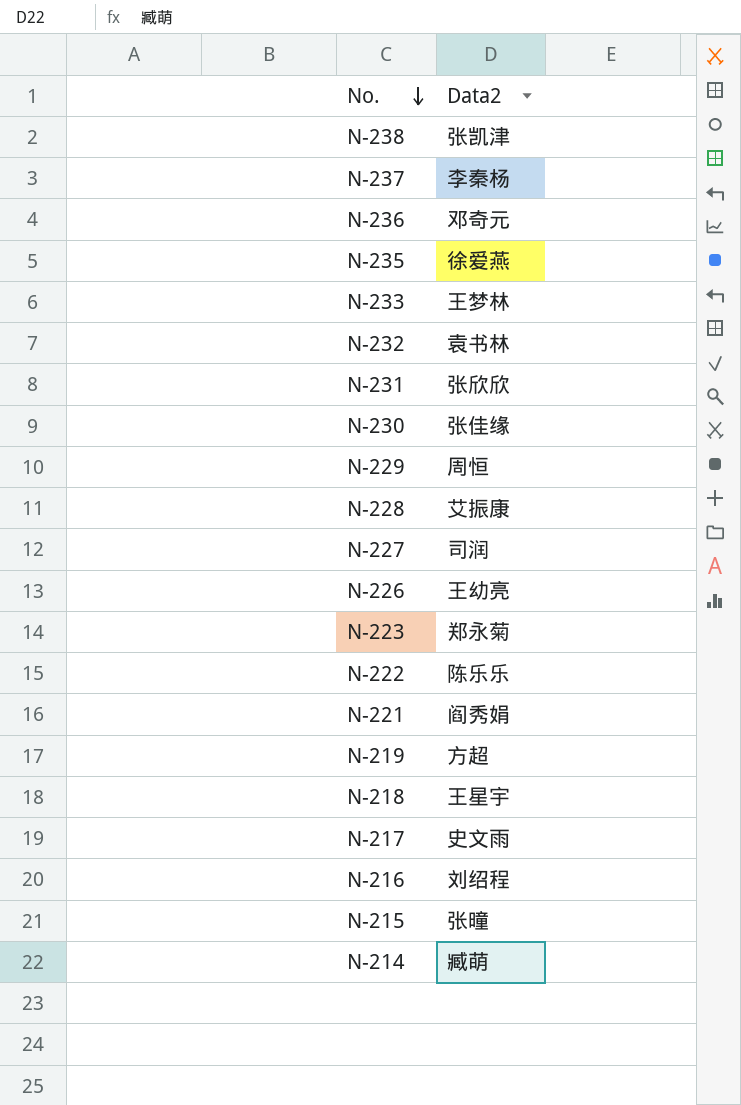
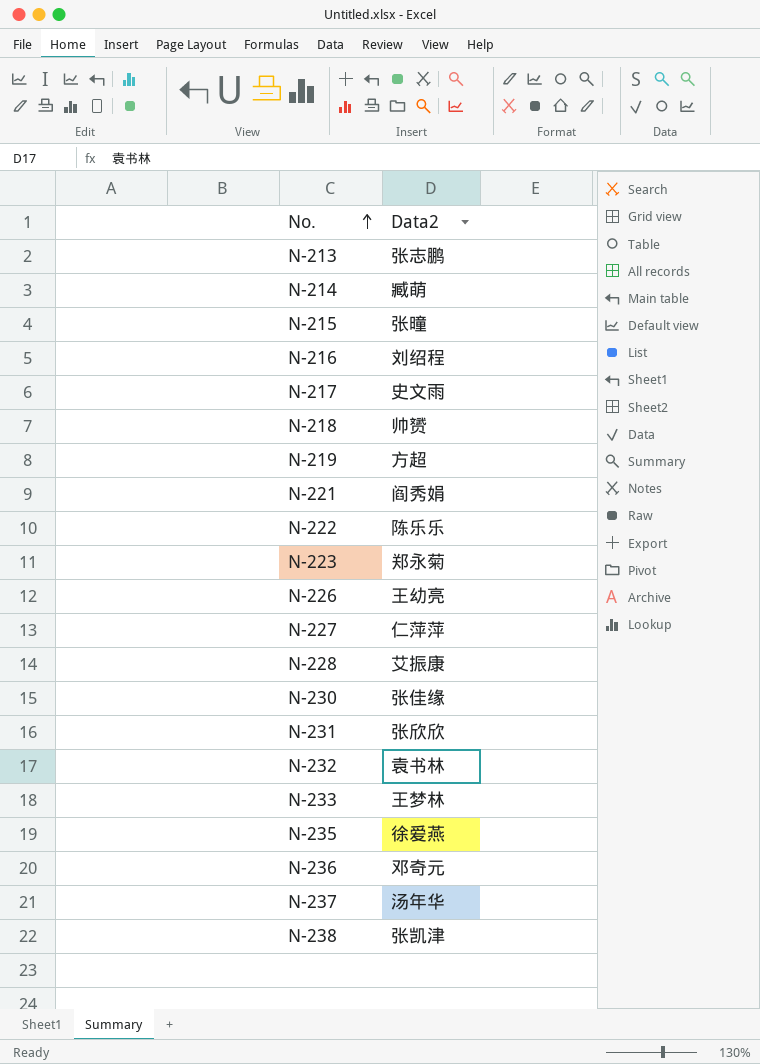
row order: No. descending -> No. ascending
row N-229: 周恒 -> none
row N-213: none -> 张志鹏
N-218 | Data2: 王星宇 -> 帅赟
N-227 | Data2: 司润 -> 仁萍萍
N-237 | Data2: 李秦杨 -> 汤年华

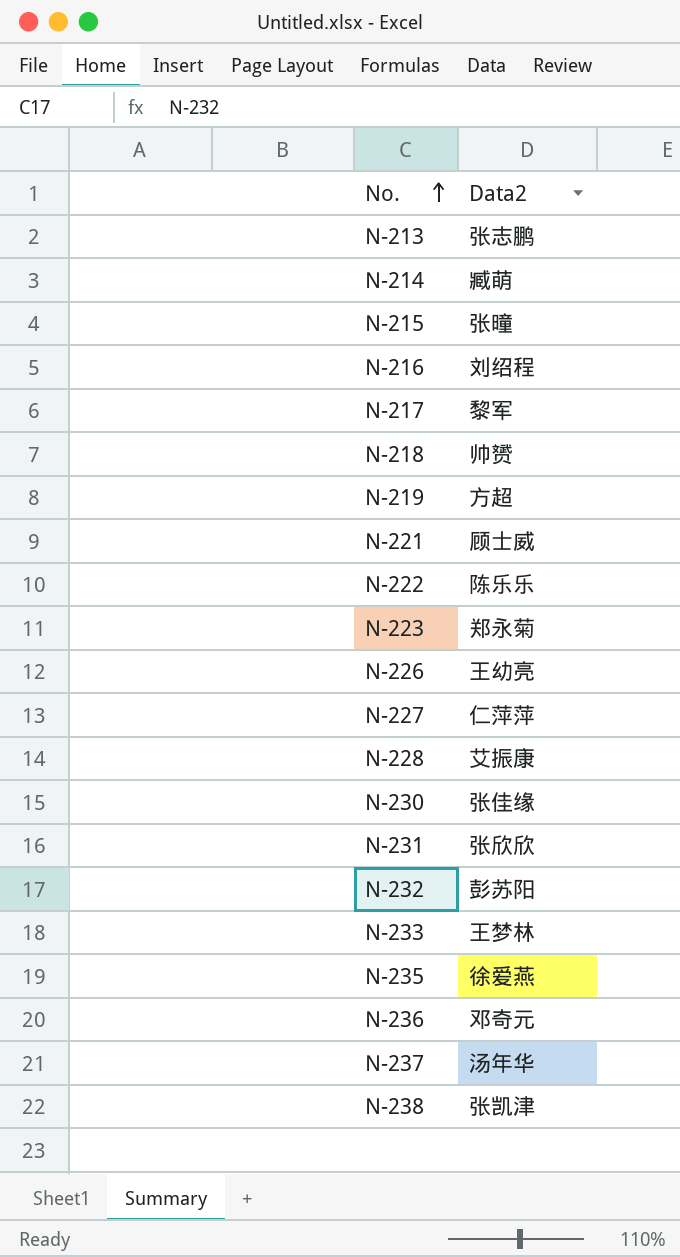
N-217 | Data2: 史文雨 -> 黎军
N-221 | Data2: 阎秀娟 -> 顾士威
N-232 | Data2: 袁书林 -> 彭苏阳

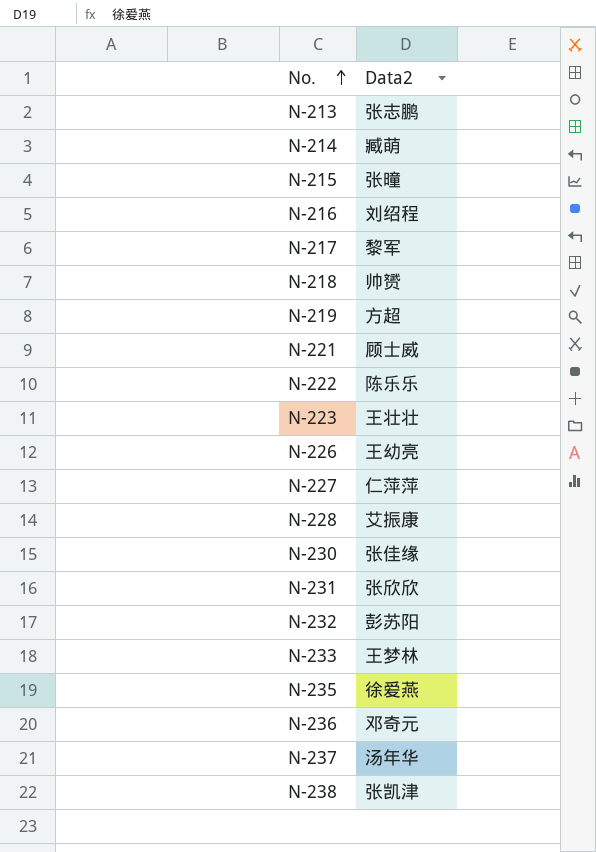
N-223 | Data2: 郑永菊 -> 王壮壮

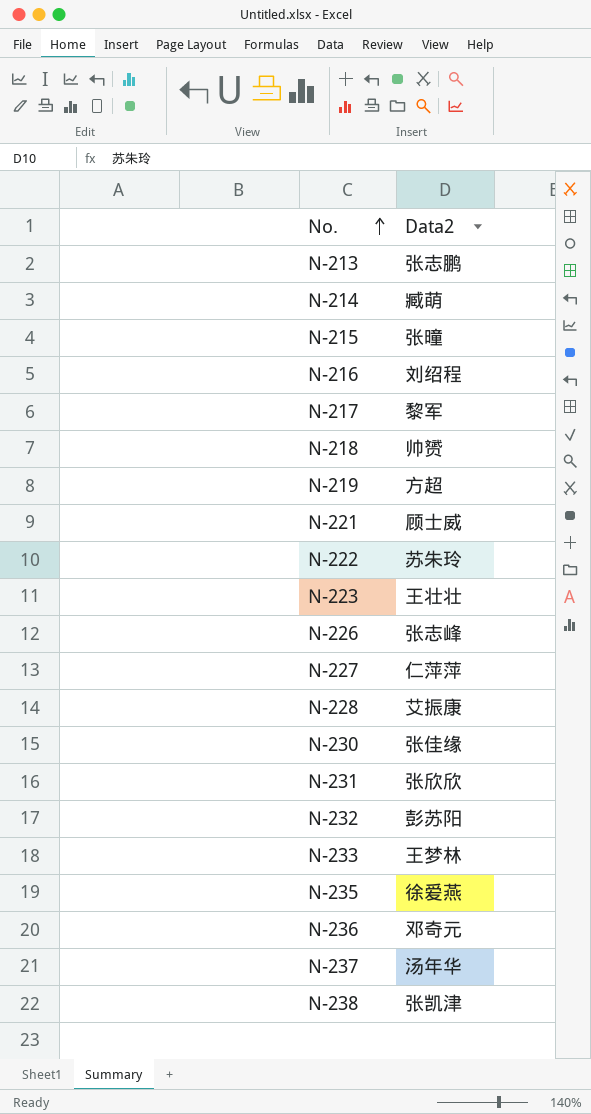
N-222 | Data2: 陈乐乐 -> 苏朱玲
N-226 | Data2: 王幼亮 -> 张志峰

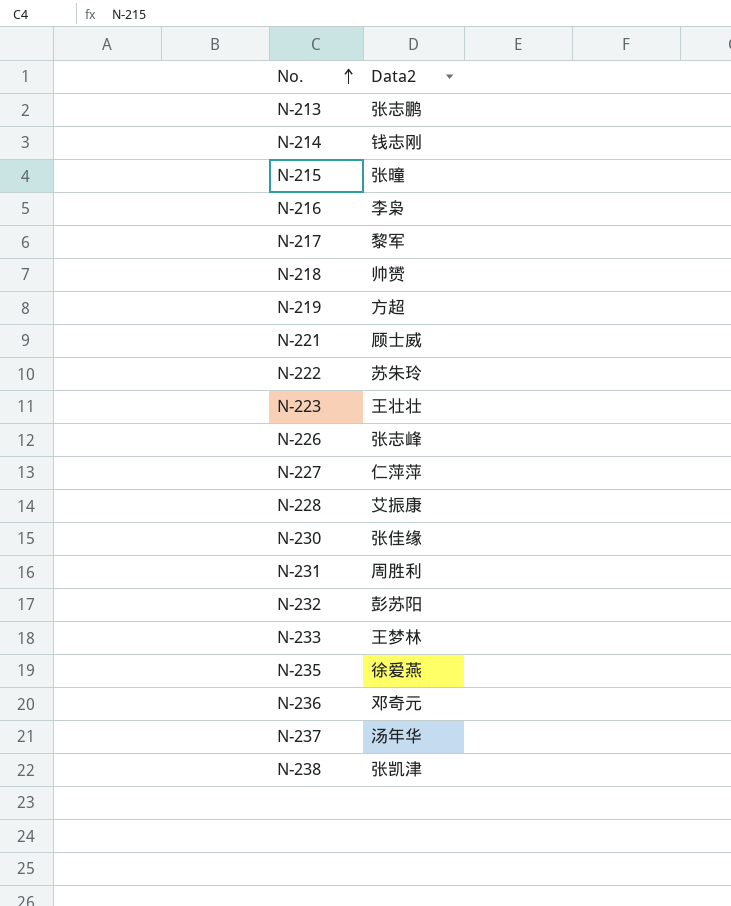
N-214 | Data2: 臧萌 -> 钱志刚
N-216 | Data2: 刘绍程 -> 李枭
N-231 | Data2: 张欣欣 -> 周胜利

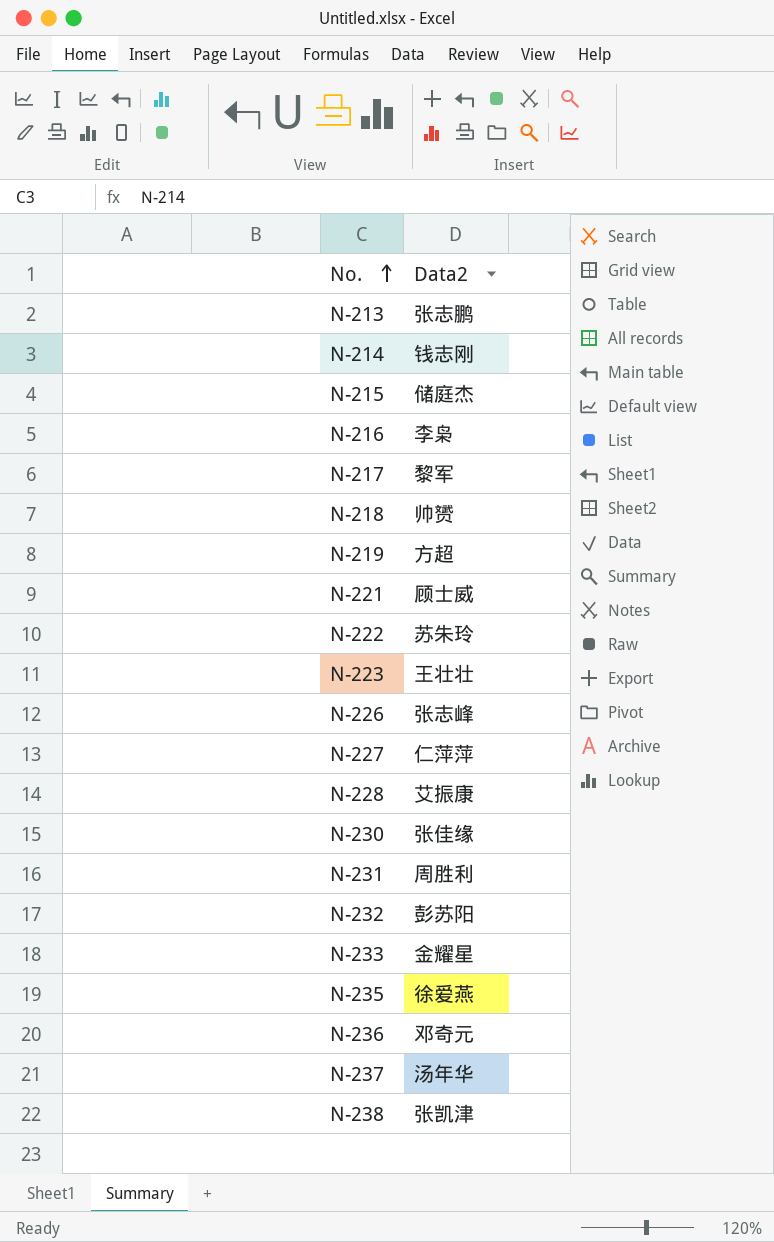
N-215 | Data2: 张曈 -> 储庭杰
N-233 | Data2: 王梦林 -> 金耀星

